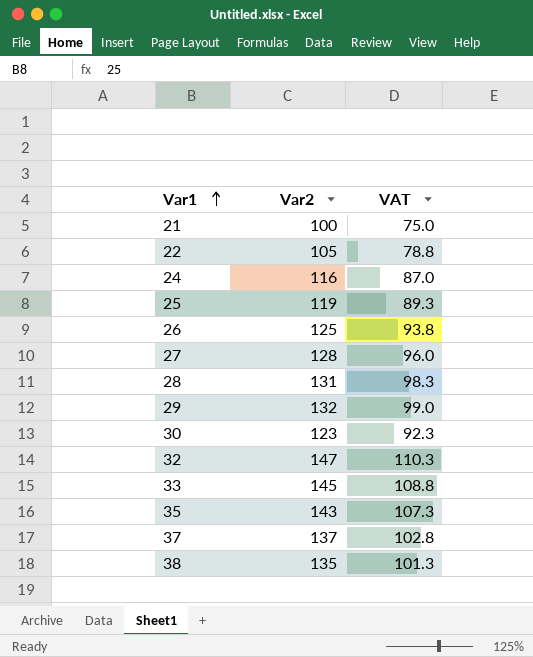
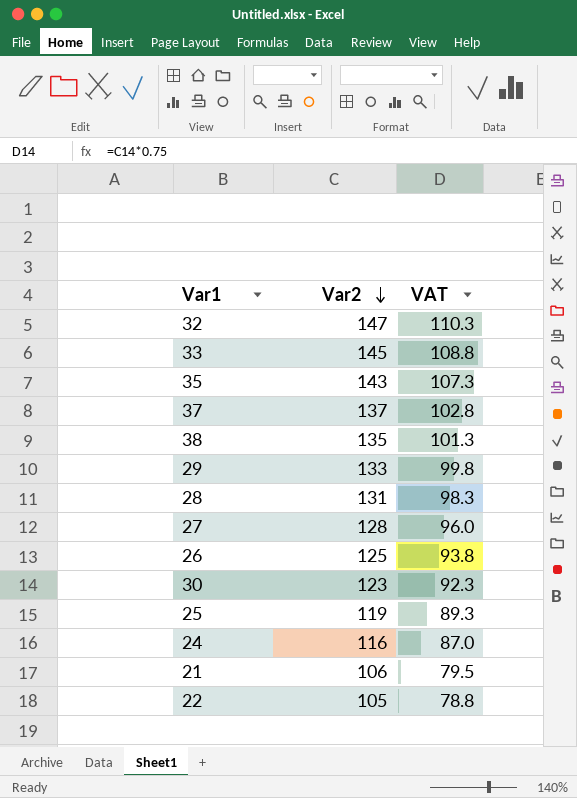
row order: Var1 ascending -> Var2 descending
29 | Var2: 132 -> 133
29 | VAT: 99.0 -> 99.8
21 | Var2: 100 -> 106
21 | VAT: 75.0 -> 79.5

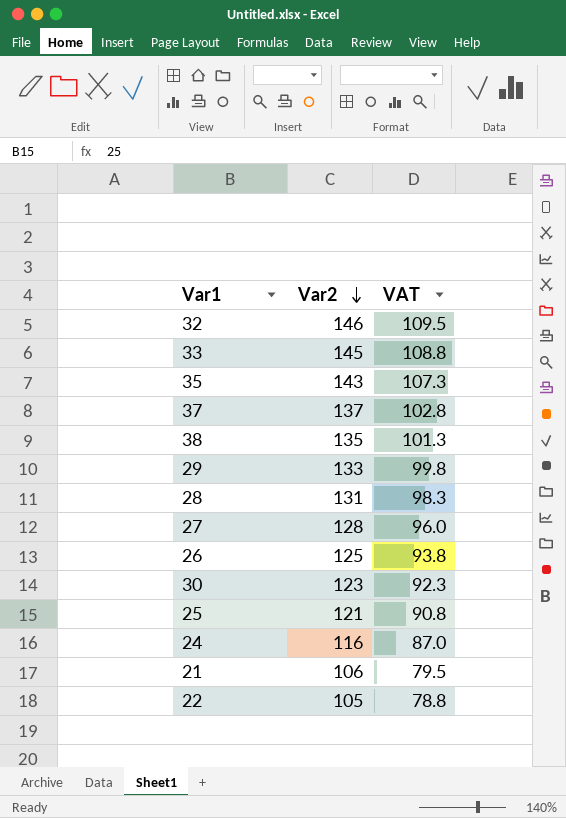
32 | Var2: 147 -> 146
32 | VAT: 110.3 -> 109.5
25 | Var2: 119 -> 121
25 | VAT: 89.3 -> 90.8

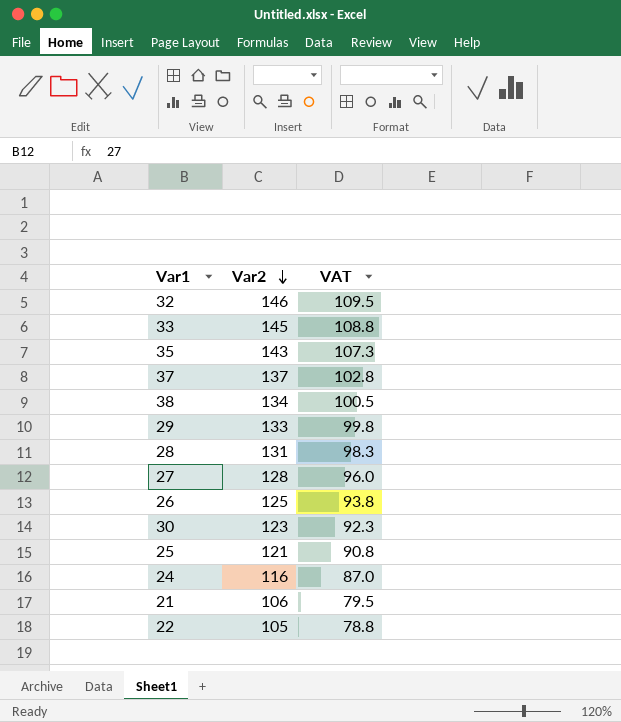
38 | Var2: 135 -> 134
38 | VAT: 101.3 -> 100.5

